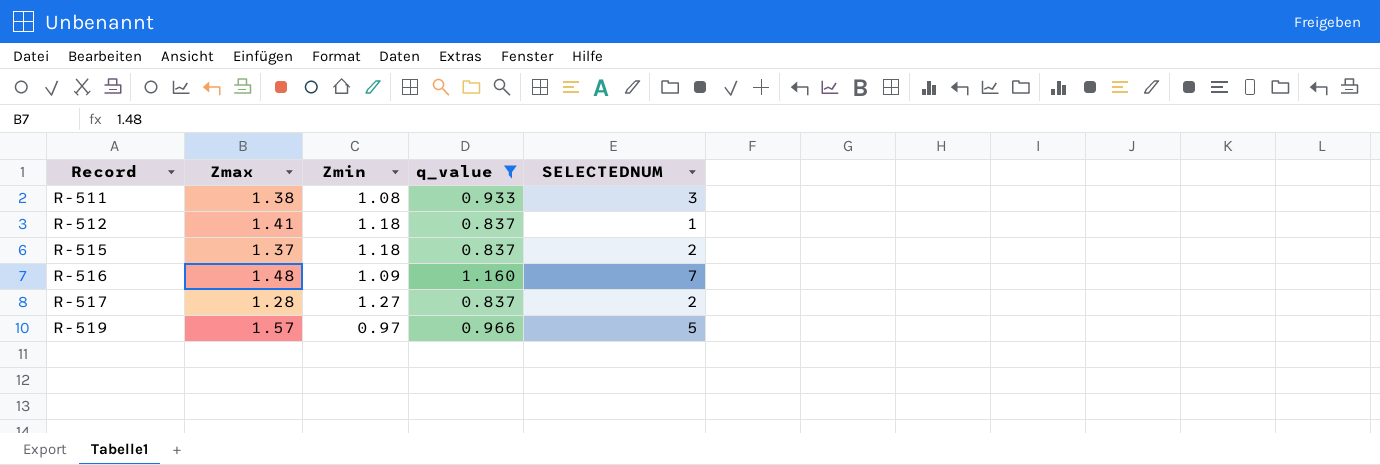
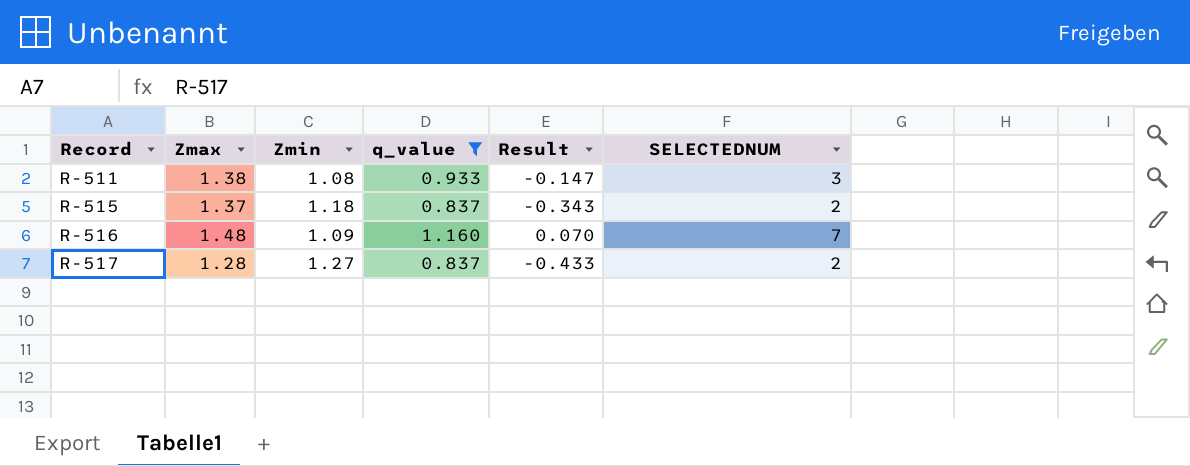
column Result | formula: none -> [q_value] - [Zmin]
row R-512: 1.41 | 1.18 | 0.837 | 1 -> none
row R-519: 1.57 | 0.97 | 0.966 | 5 -> none

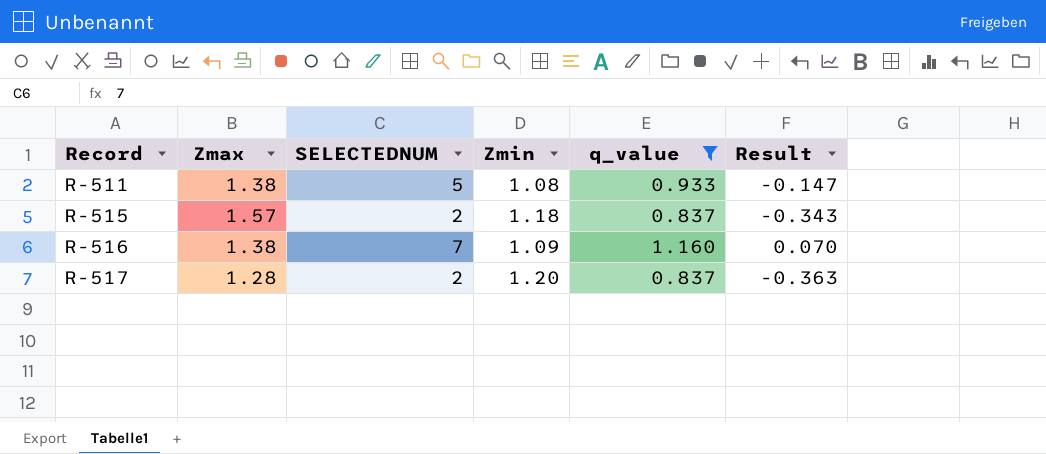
column SELECTEDNUM | position: 6 -> 3
R-511 | SELECTEDNUM: 3 -> 5
R-515 | Zmax: 1.37 -> 1.57
R-516 | Zmax: 1.48 -> 1.38
R-517 | Zmin: 1.27 -> 1.20
R-517 | Result: -0.433 -> -0.363

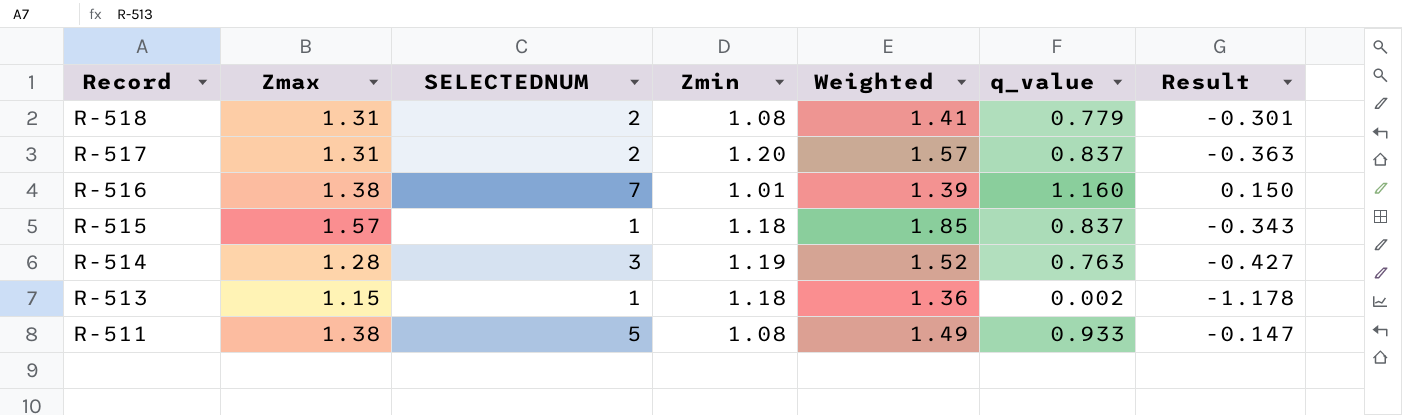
filter: q_value >= 0.837 -> none
row order: Record ascending -> Record descending
column Weighted | formula: none -> [Zmax] * [Zmin]
R-517 | Zmax: 1.28 -> 1.31
R-516 | Zmin: 1.09 -> 1.01
R-516 | Result: 0.070 -> 0.150
R-515 | SELECTEDNUM: 2 -> 1

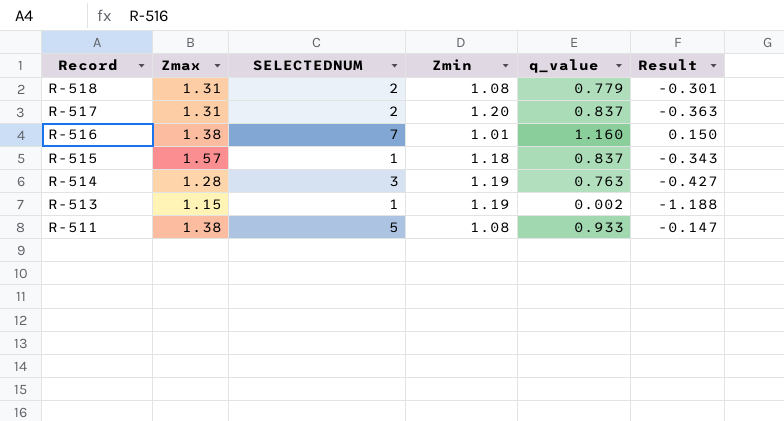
column Weighted | formula: [Zmax] * [Zmin] -> none
R-513 | Zmin: 1.18 -> 1.19
R-513 | Result: -1.178 -> -1.188

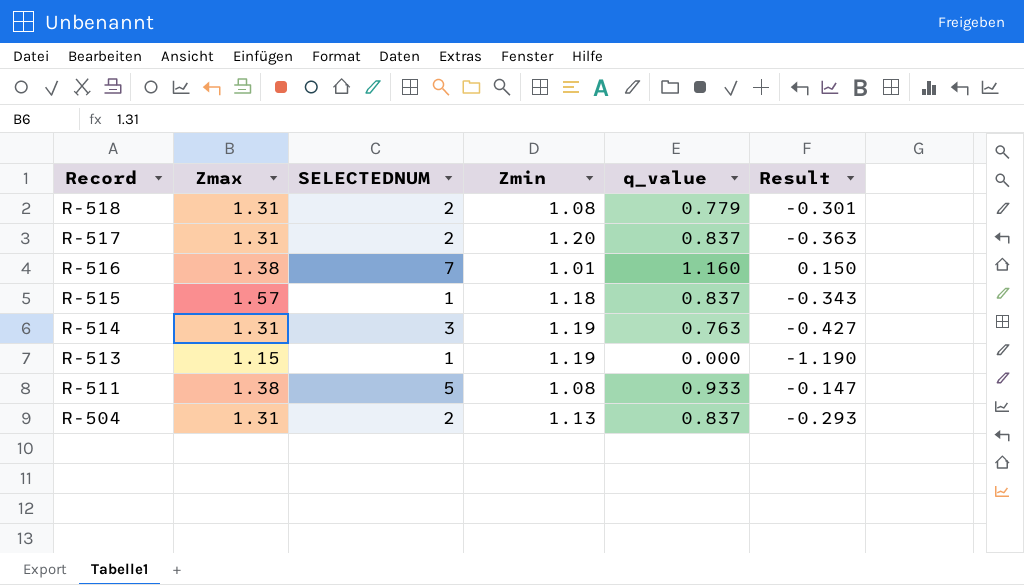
R-514 | Zmax: 1.28 -> 1.31
R-513 | q_value: 0.002 -> 0.000
R-513 | Result: -1.188 -> -1.190
row R-504: none -> 1.31 | 2 | 1.13 | 0.837 | -0.293

